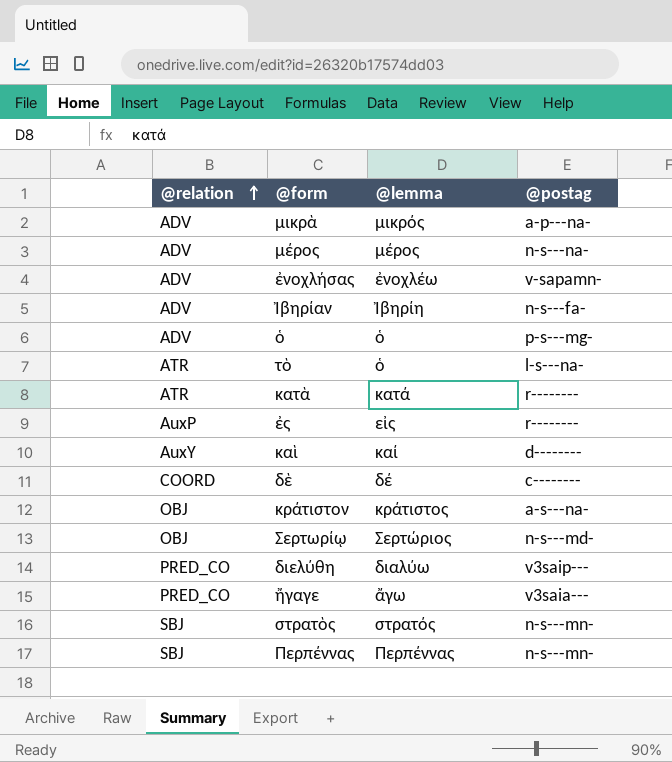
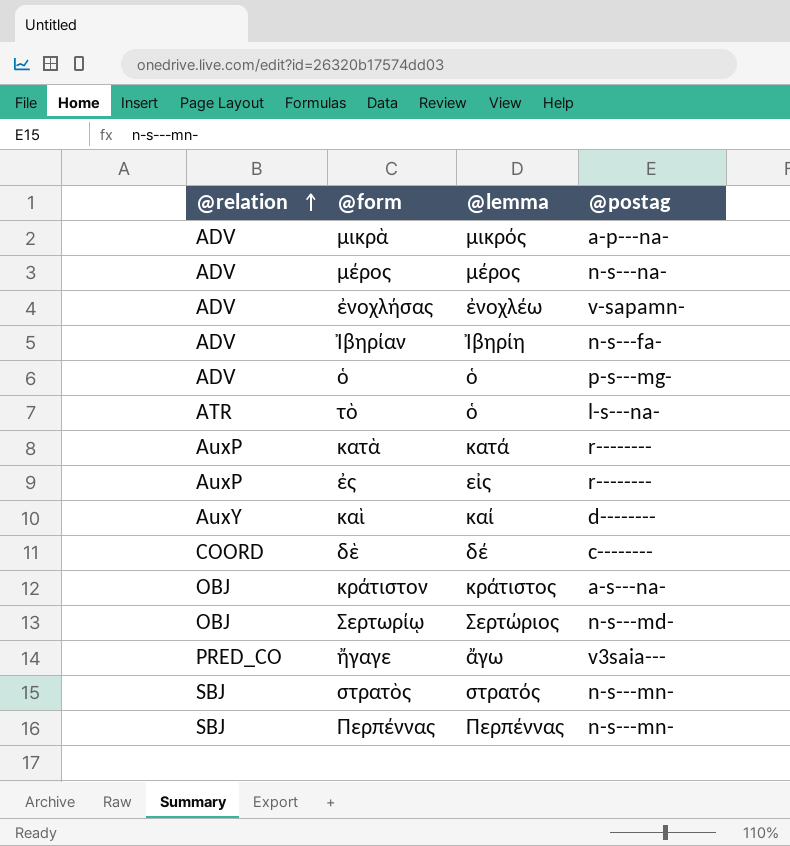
row διελύθη: PRED_CO | διαλύω | v3saip--- -> none
κατὰ | @relation: ATR -> AuxP

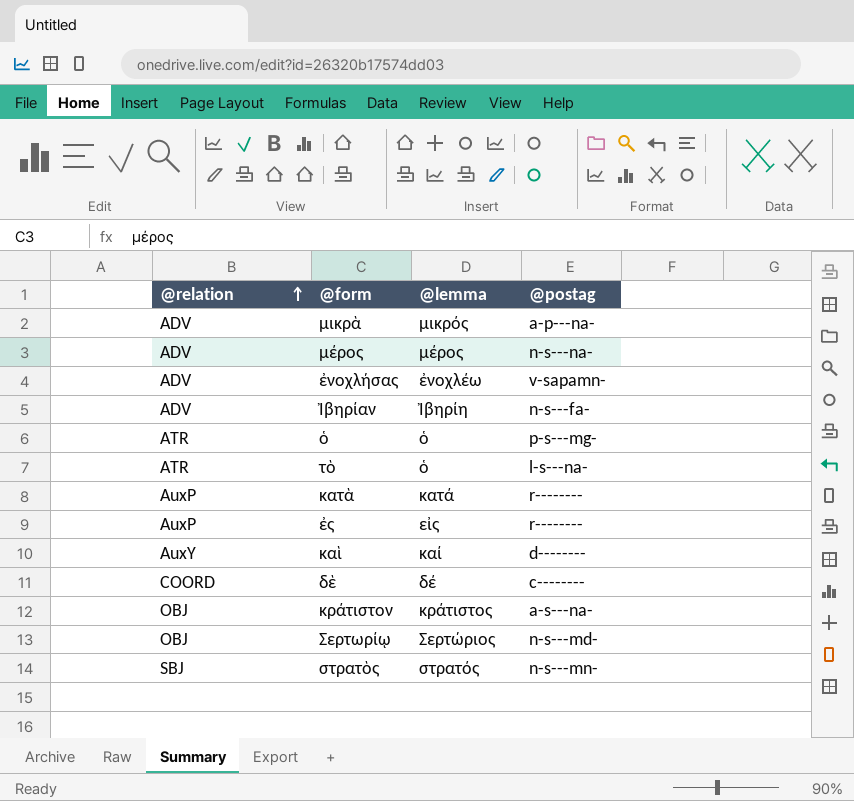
row ἤγαγε: PRED_CO | ἄγω | v3saia--- -> none
row Περπέννας: SBJ | Περπέννας | n-s---mn- -> none
ὁ | @relation: ADV -> ATR

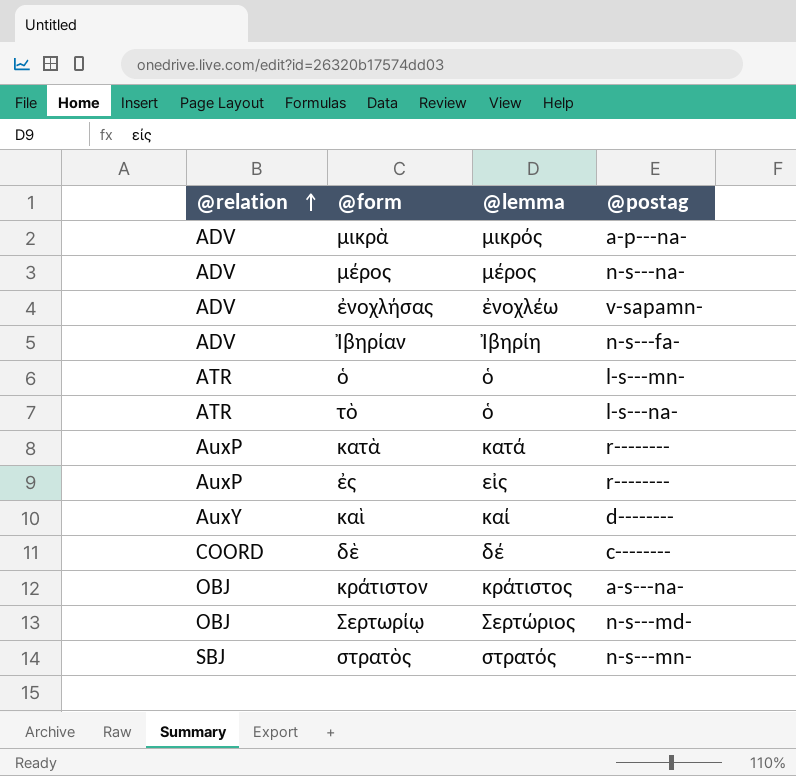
ὁ | @postag: p-s---mg- -> l-s---mn-

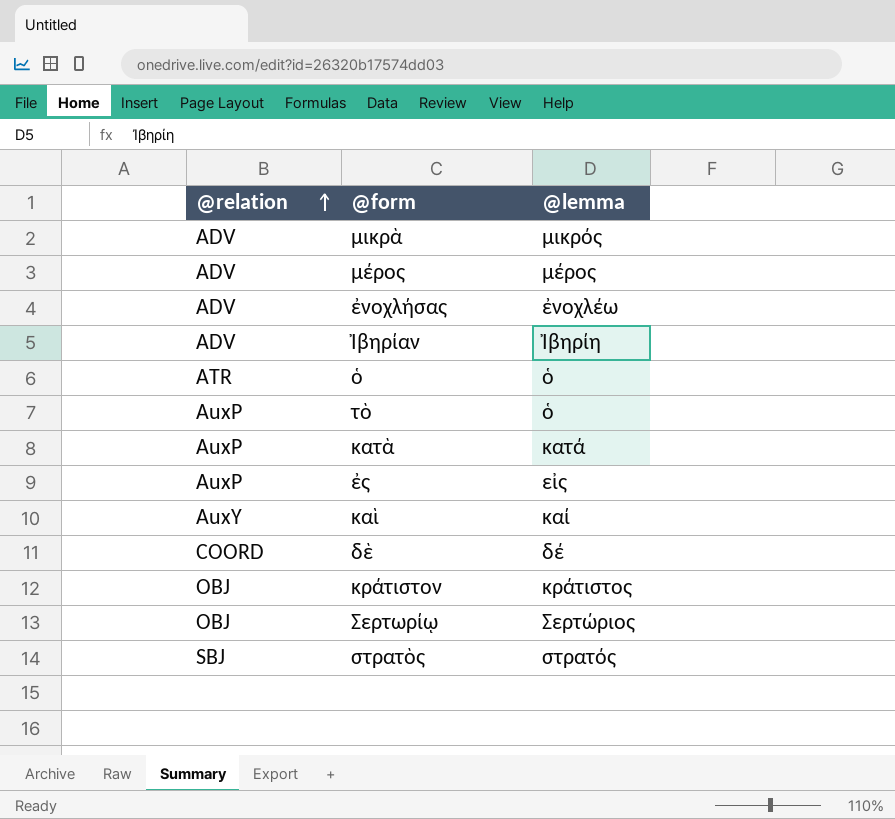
column @postag | position: 4 -> none
τὸ | @relation: ATR -> AuxP

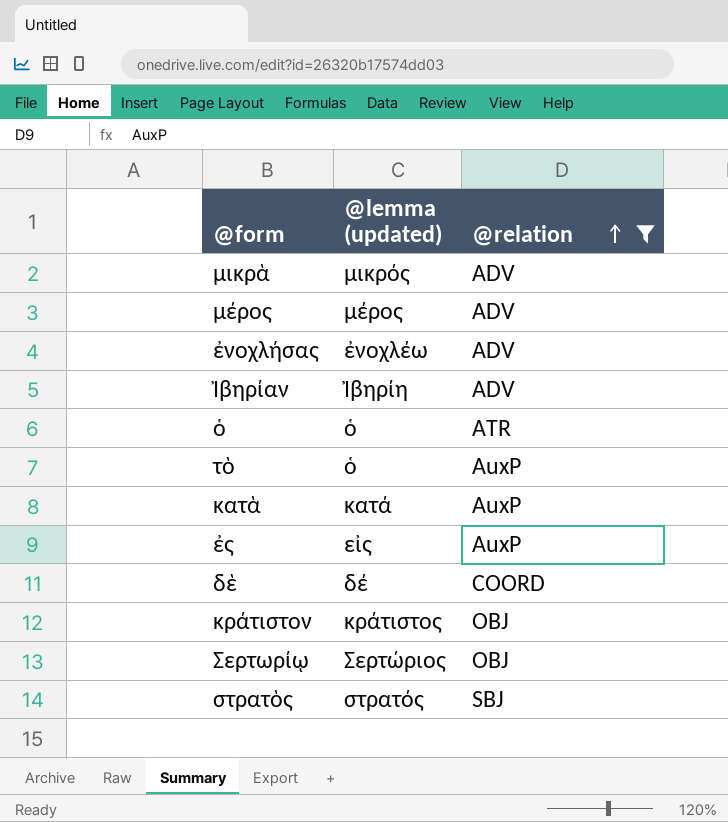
filter: none -> @relation != AuxY
column name: @lemma -> @lemma (updated)
column @relation | position: 1 -> 3

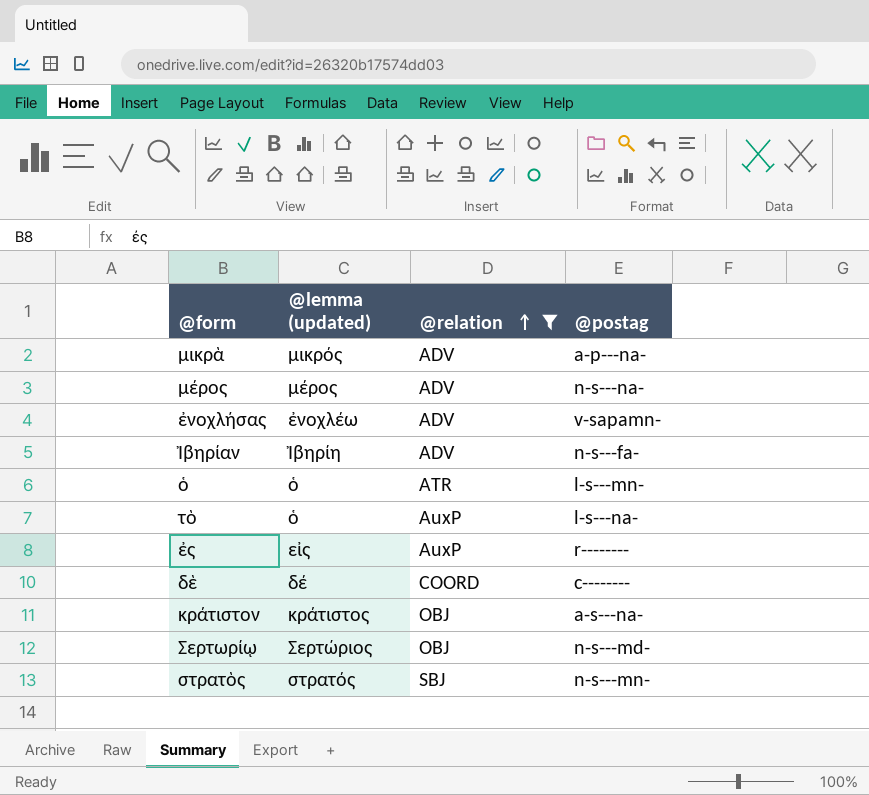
column @postag | position: none -> 4
row κατὰ: κατά | AuxP -> none

